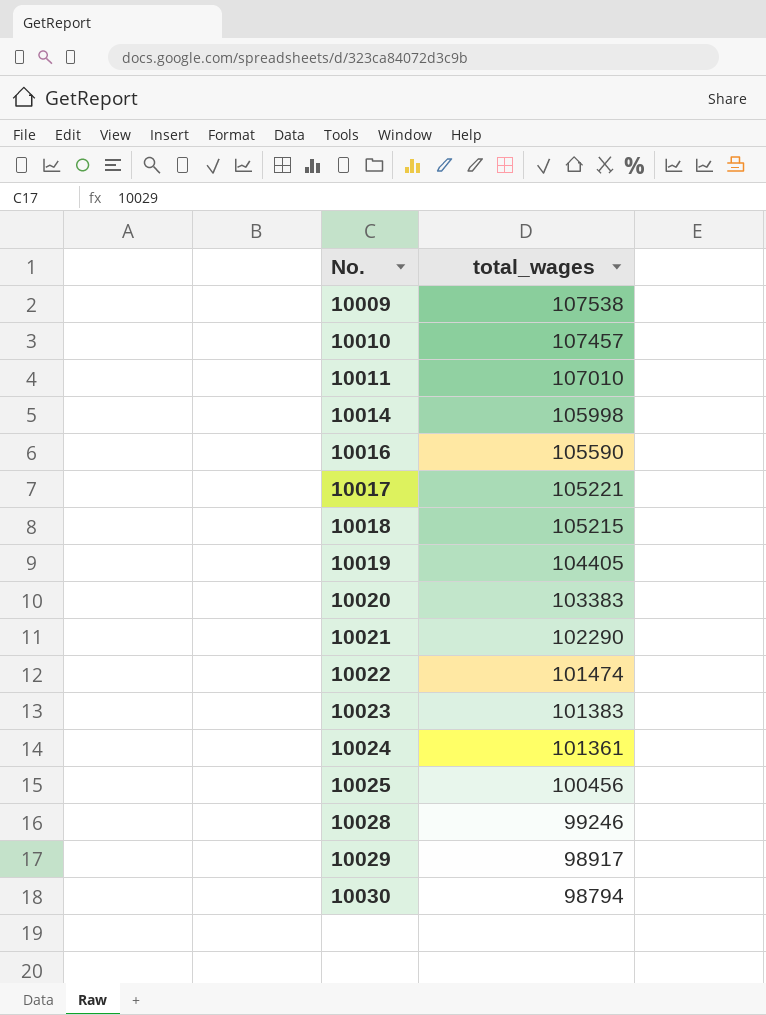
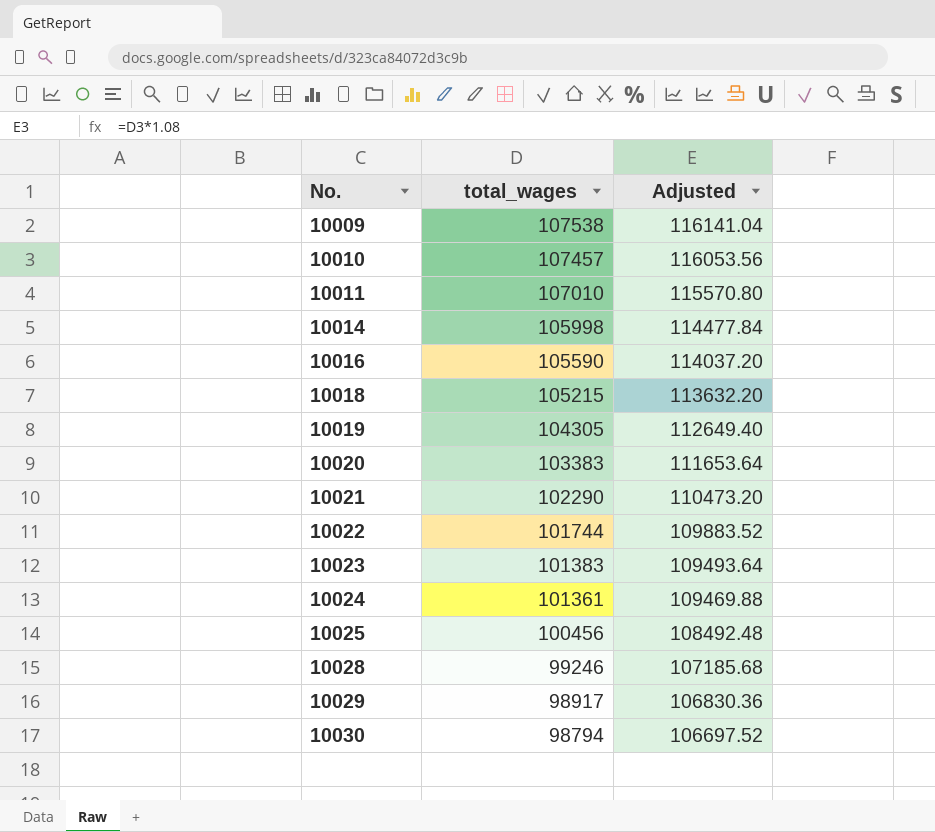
column Adjusted | formula: none -> [total_wages] * 1.08
row 10017: 105221 -> none
10019 | total_wages: 104405 -> 104305
10022 | total_wages: 101474 -> 101744

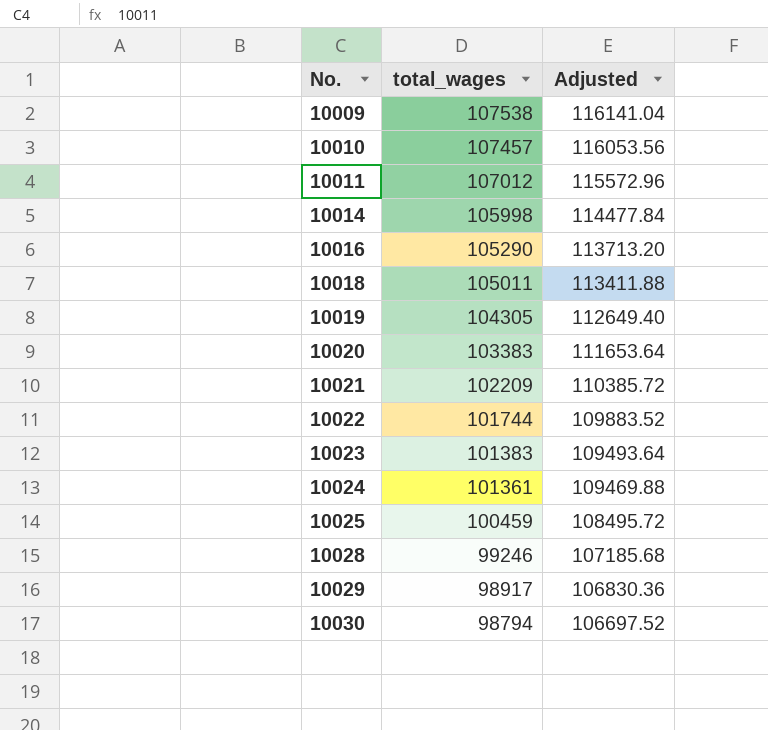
10011 | total_wages: 107010 -> 107012
10011 | Adjusted: 115570.80 -> 115572.96
10016 | total_wages: 105590 -> 105290
10016 | Adjusted: 114037.20 -> 113713.20
10018 | total_wages: 105215 -> 105011
10018 | Adjusted: 113632.20 -> 113411.88
10021 | total_wages: 102290 -> 102209
10021 | Adjusted: 110473.20 -> 110385.72
10025 | total_wages: 100456 -> 100459
10025 | Adjusted: 108492.48 -> 108495.72

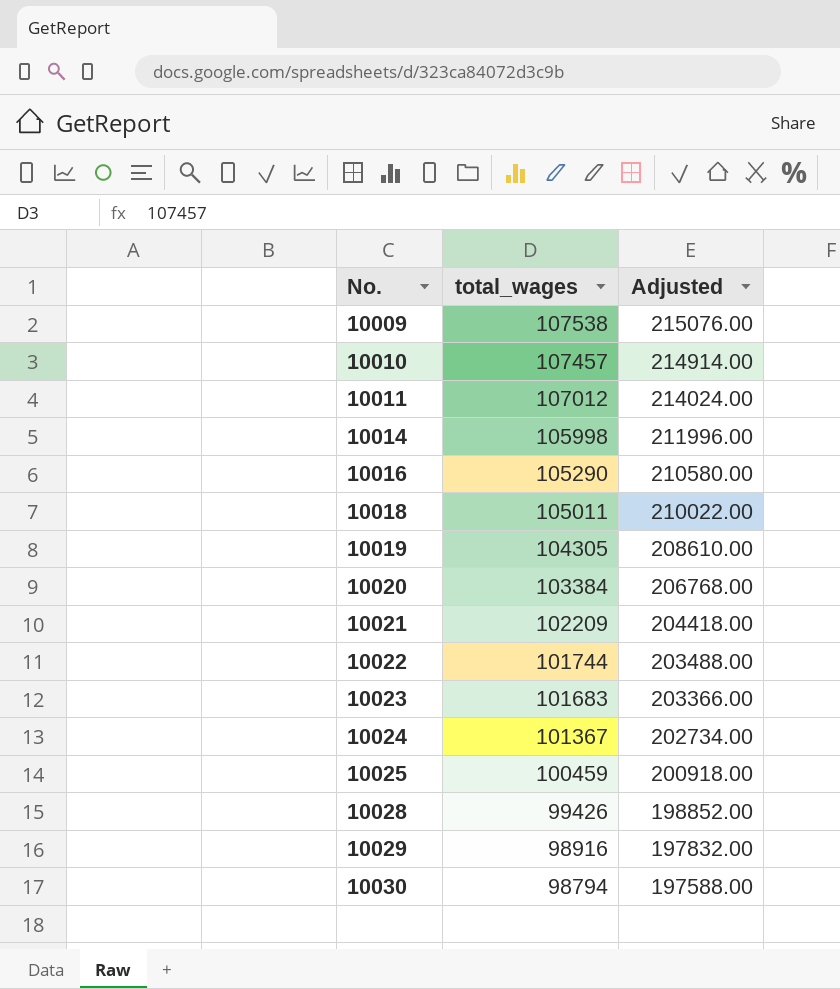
column Adjusted | formula: [total_wages] * 1.08 -> [total_wages] * 2
10020 | total_wages: 103383 -> 103384
10023 | total_wages: 101383 -> 101683
10024 | total_wages: 101361 -> 101367
10028 | total_wages: 99246 -> 99426
10029 | total_wages: 98917 -> 98916

